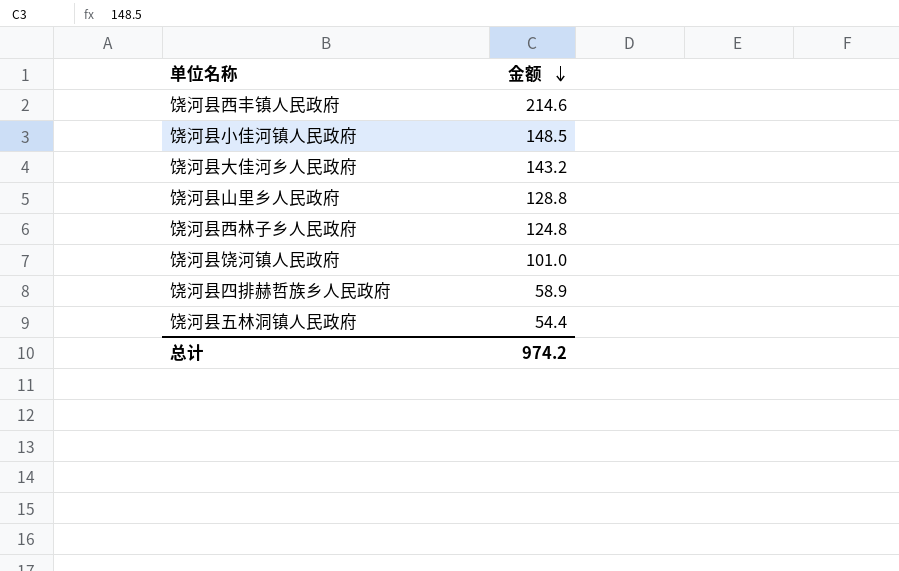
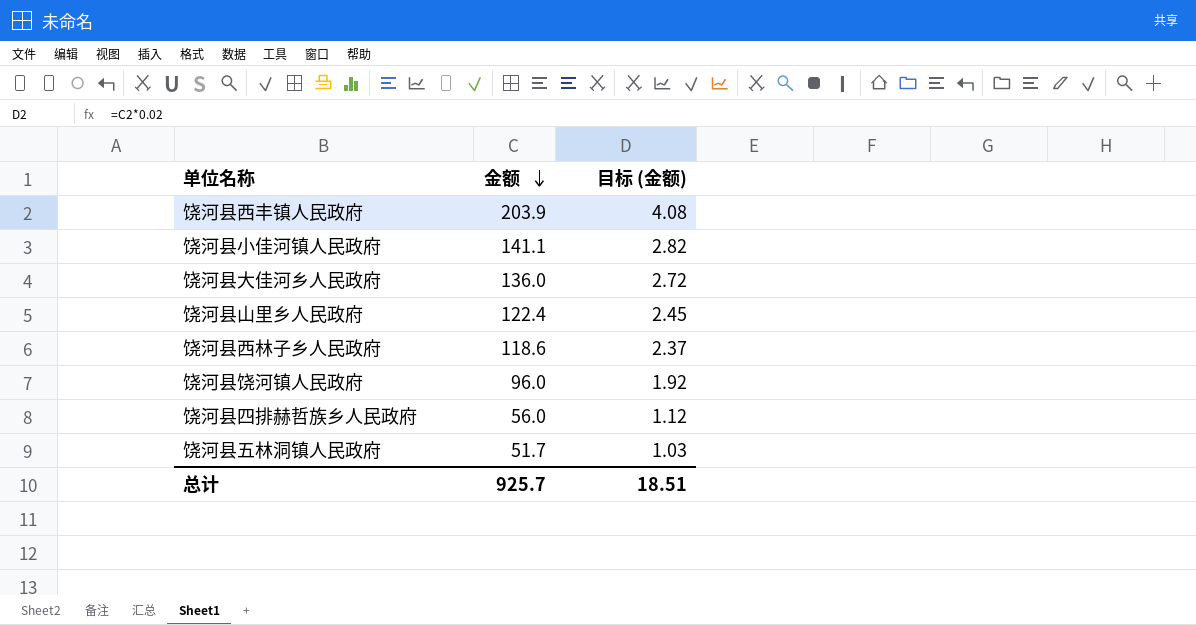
column 目标 (金额) | formula: none -> [金额] * 0.02
饶河县西丰镇人民政府 | 金额: 214.6 -> 203.9
饶河县小佳河镇人民政府 | 金额: 148.5 -> 141.1
饶河县大佳河乡人民政府 | 金额: 143.2 -> 136.0
饶河县山里乡人民政府 | 金额: 128.8 -> 122.4
饶河县西林子乡人民政府 | 金额: 124.8 -> 118.6
饶河县饶河镇人民政府 | 金额: 101.0 -> 96.0
饶河县四排赫哲族乡人民政府 | 金额: 58.9 -> 56.0
饶河县五林洞镇人民政府 | 金额: 54.4 -> 51.7
总计 | 金额: 974.2 -> 925.7

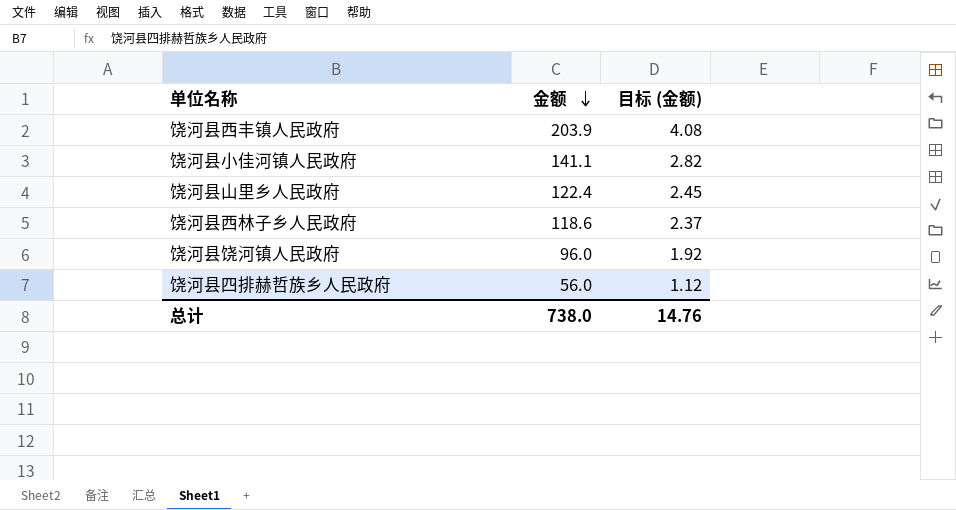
row 饶河县大佳河乡人民政府: 136.0 | 2.72 -> none
row 饶河县五林洞镇人民政府: 51.7 | 1.03 -> none
总计 | 金额: 925.7 -> 738.0
总计 | 目标 (金额): 18.51 -> 14.76

